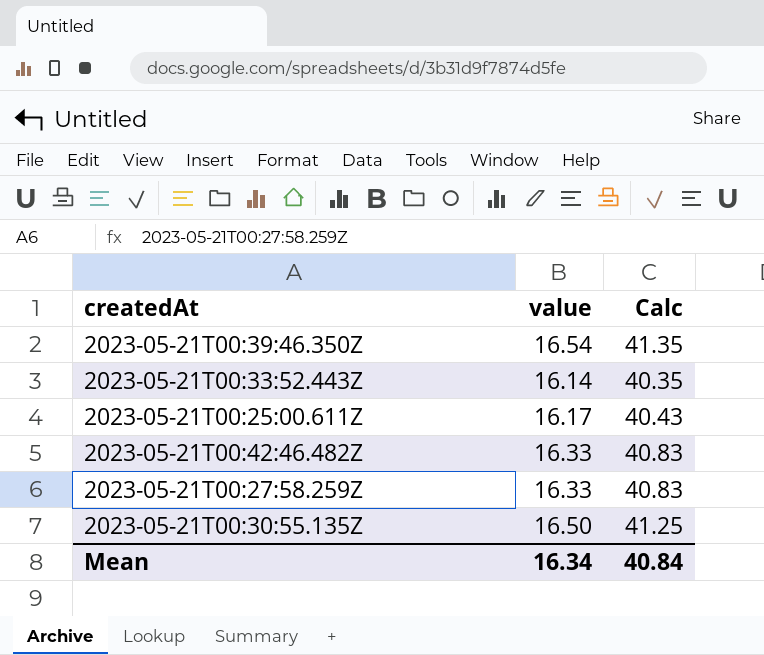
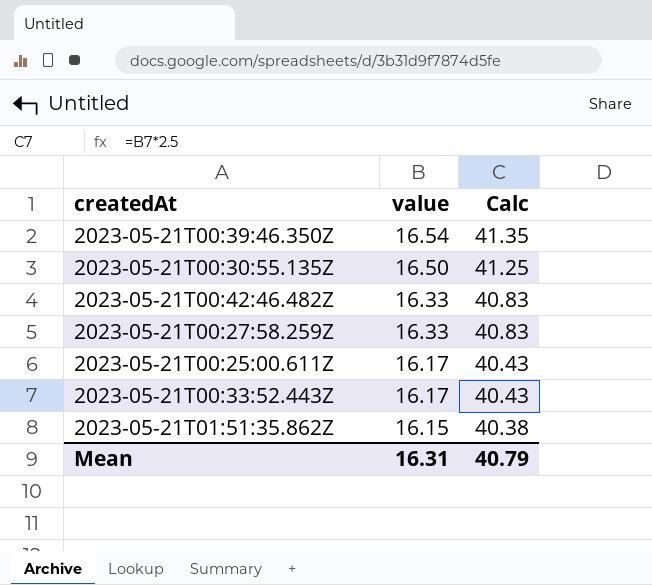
row order: none -> value descending
2023-05-21T00:33:52.443Z | value: 16.14 -> 16.17
2023-05-21T00:33:52.443Z | Calc: 40.35 -> 40.43
row 2023-05-21T01:51:35.862Z: none -> 16.15 | 40.38
Mean | value: 16.34 -> 16.31
Mean | Calc: 40.84 -> 40.79

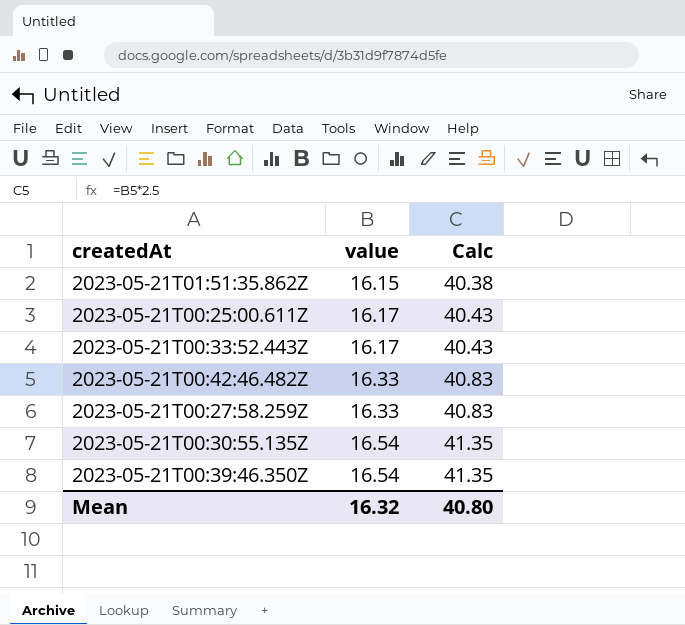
row order: value descending -> value ascending
2023-05-21T00:30:55.135Z | value: 16.50 -> 16.54
2023-05-21T00:30:55.135Z | Calc: 41.25 -> 41.35
Mean | value: 16.31 -> 16.32
Mean | Calc: 40.79 -> 40.80

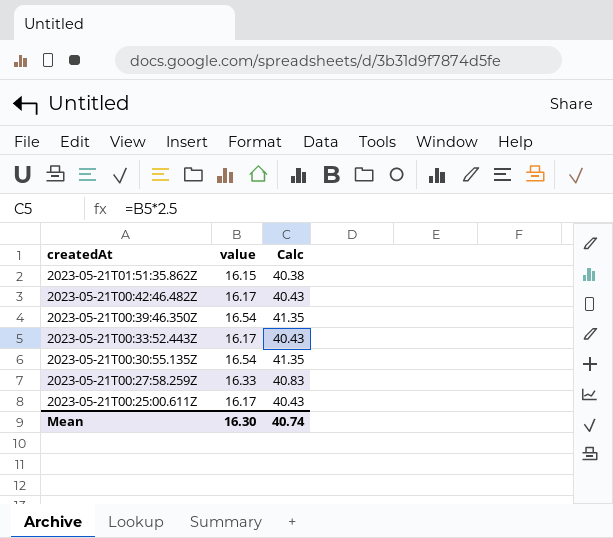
row order: value ascending -> createdAt descending
2023-05-21T00:42:46.482Z | value: 16.33 -> 16.17
2023-05-21T00:42:46.482Z | Calc: 40.83 -> 40.43
Mean | value: 16.32 -> 16.30
Mean | Calc: 40.80 -> 40.74

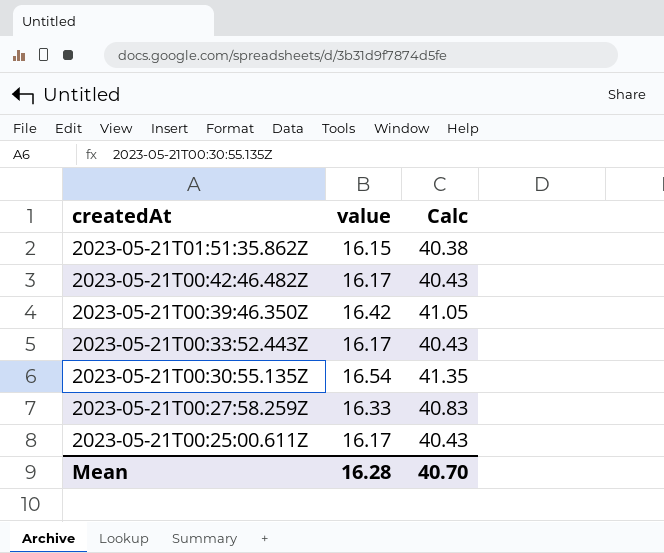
2023-05-21T00:39:46.350Z | value: 16.54 -> 16.42
2023-05-21T00:39:46.350Z | Calc: 41.35 -> 41.05
Mean | value: 16.30 -> 16.28
Mean | Calc: 40.74 -> 40.70

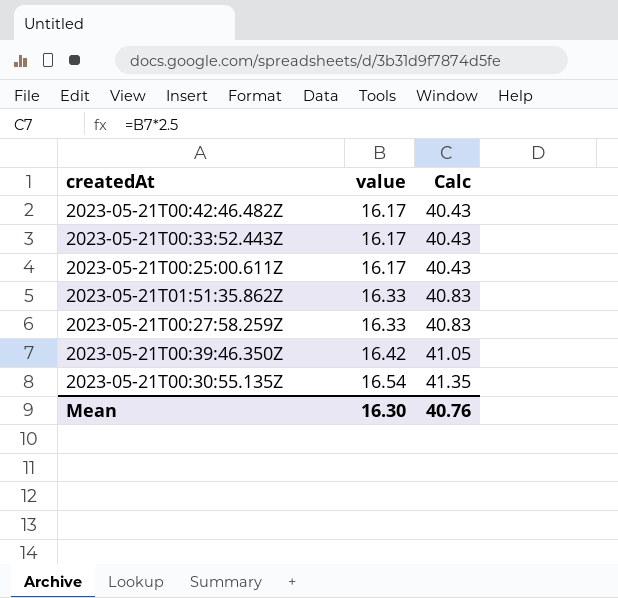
row order: createdAt descending -> value ascending
2023-05-21T01:51:35.862Z | value: 16.15 -> 16.33
2023-05-21T01:51:35.862Z | Calc: 40.38 -> 40.83
Mean | value: 16.28 -> 16.30
Mean | Calc: 40.70 -> 40.76

